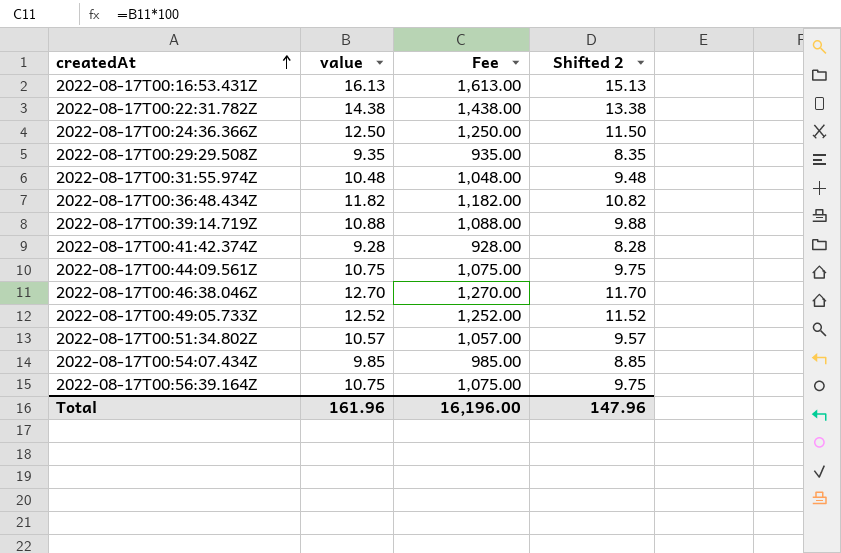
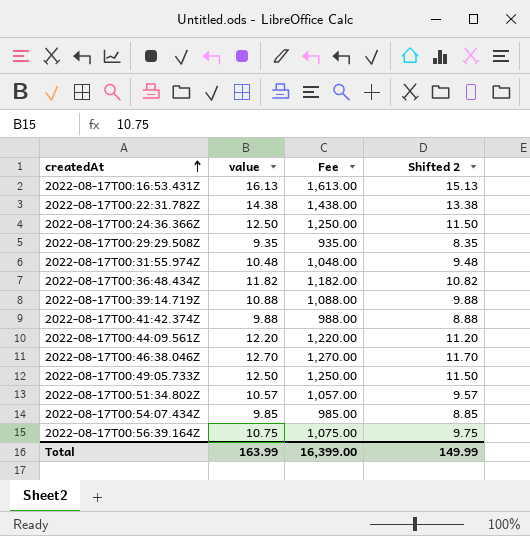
2022-08-17T00:41:42.374Z | value: 9.28 -> 9.88
2022-08-17T00:41:42.374Z | Fee: 928.00 -> 988.00
2022-08-17T00:41:42.374Z | Shifted 2: 8.28 -> 8.88
2022-08-17T00:44:09.561Z | value: 10.75 -> 12.20
2022-08-17T00:44:09.561Z | Fee: 1,075.00 -> 1,220.00
2022-08-17T00:44:09.561Z | Shifted 2: 9.75 -> 11.20
2022-08-17T00:49:05.733Z | value: 12.52 -> 12.50
2022-08-17T00:49:05.733Z | Fee: 1,252.00 -> 1,250.00
2022-08-17T00:49:05.733Z | Shifted 2: 11.52 -> 11.50
Total | value: 161.96 -> 163.99
Total | Fee: 16,196.00 -> 16,399.00
Total | Shifted 2: 147.96 -> 149.99

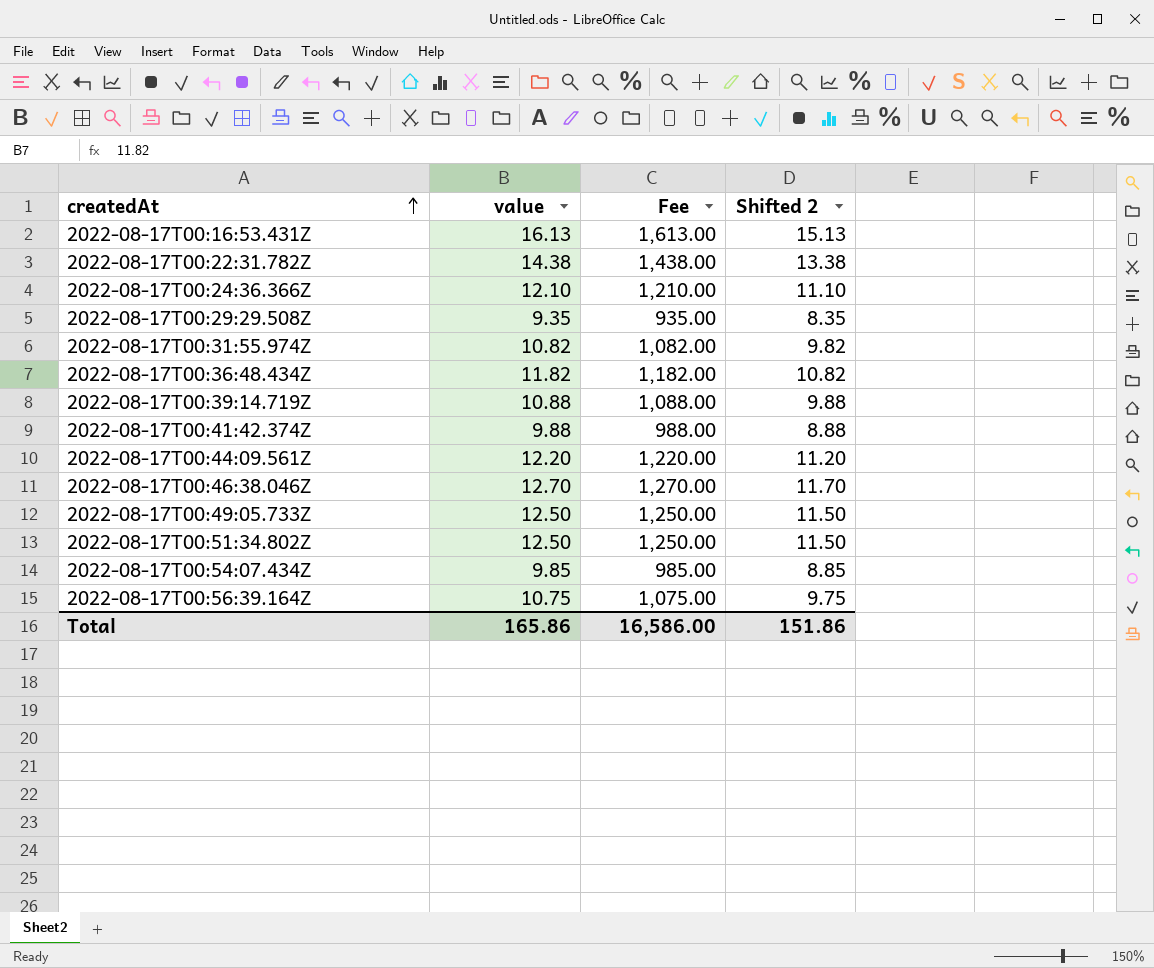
2022-08-17T00:24:36.366Z | value: 12.50 -> 12.10
2022-08-17T00:24:36.366Z | Fee: 1,250.00 -> 1,210.00
2022-08-17T00:24:36.366Z | Shifted 2: 11.50 -> 11.10
2022-08-17T00:31:55.974Z | value: 10.48 -> 10.82
2022-08-17T00:31:55.974Z | Fee: 1,048.00 -> 1,082.00
2022-08-17T00:31:55.974Z | Shifted 2: 9.48 -> 9.82
2022-08-17T00:51:34.802Z | value: 10.57 -> 12.50
2022-08-17T00:51:34.802Z | Fee: 1,057.00 -> 1,250.00
2022-08-17T00:51:34.802Z | Shifted 2: 9.57 -> 11.50
Total | value: 163.99 -> 165.86
Total | Fee: 16,399.00 -> 16,586.00
Total | Shifted 2: 149.99 -> 151.86

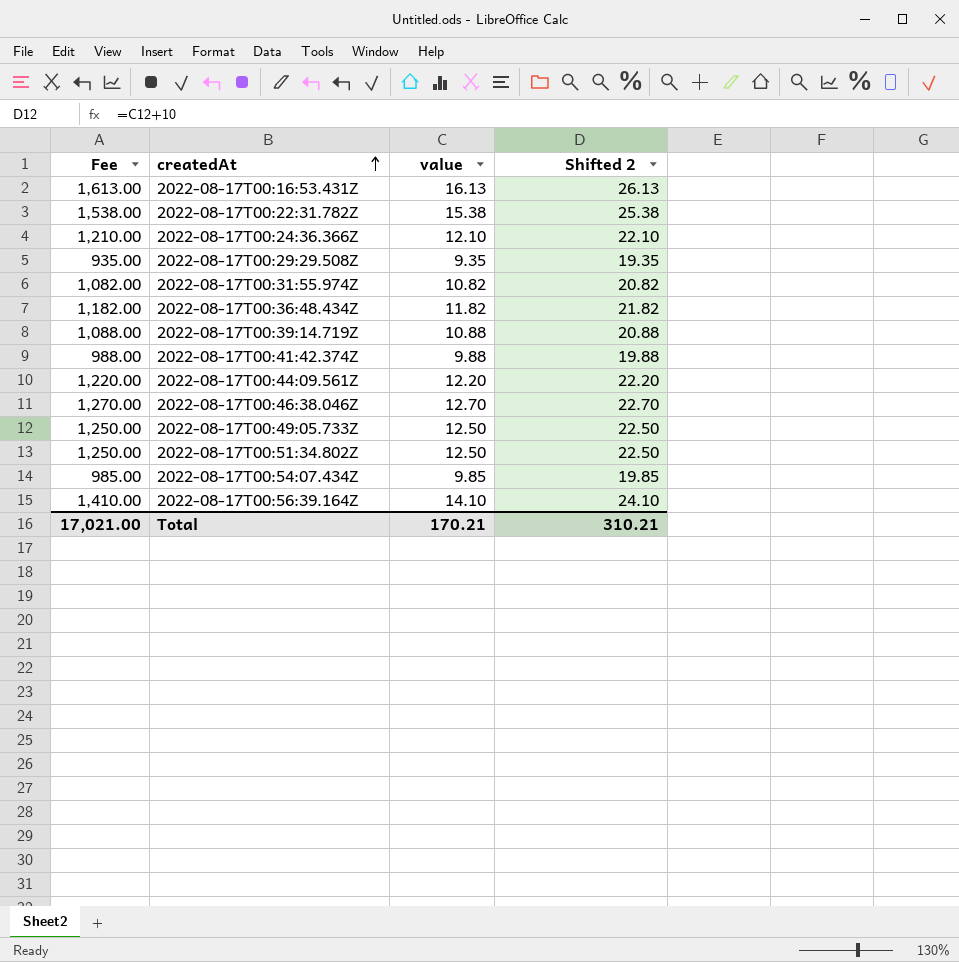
column Fee | position: 3 -> 1
column Shifted 2 | formula: [value] - 1 -> [value] + 10
2022-08-17T00:22:31.782Z | Fee: 1,438.00 -> 1,538.00
2022-08-17T00:22:31.782Z | value: 14.38 -> 15.38
2022-08-17T00:56:39.164Z | Fee: 1,075.00 -> 1,410.00
2022-08-17T00:56:39.164Z | value: 10.75 -> 14.10
Total | Fee: 16,586.00 -> 17,021.00
Total | value: 165.86 -> 170.21
Total | Shifted 2: 151.86 -> 310.21

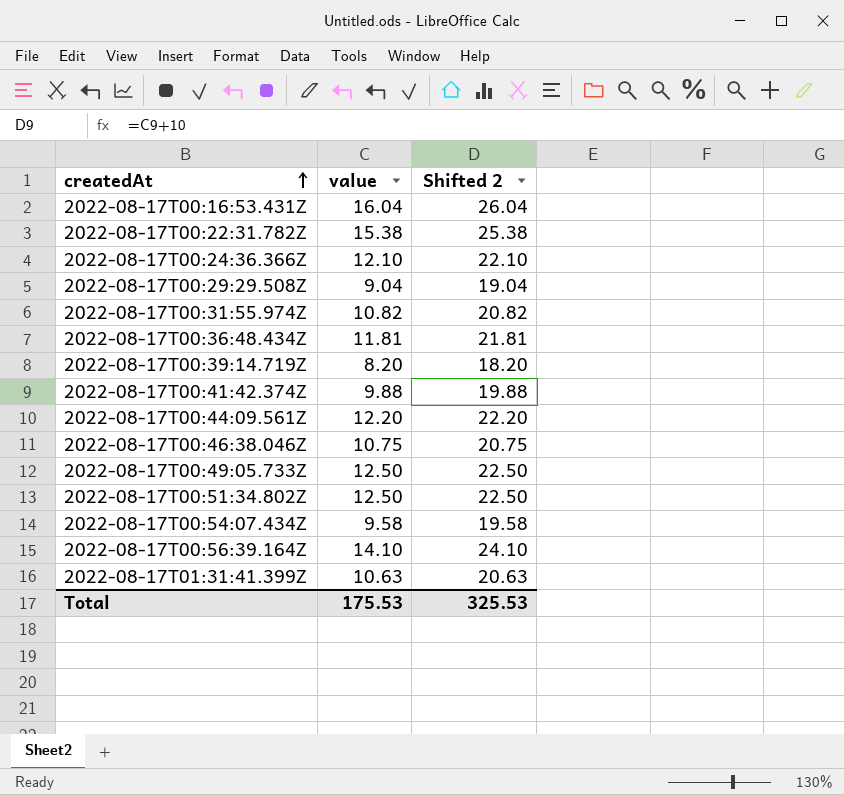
column Fee | formula: [value] * 100 -> none
2022-08-17T00:16:53.431Z | value: 16.13 -> 16.04
2022-08-17T00:16:53.431Z | Shifted 2: 26.13 -> 26.04
2022-08-17T00:29:29.508Z | value: 9.35 -> 9.04
2022-08-17T00:29:29.508Z | Shifted 2: 19.35 -> 19.04
2022-08-17T00:36:48.434Z | value: 11.82 -> 11.81
2022-08-17T00:36:48.434Z | Shifted 2: 21.82 -> 21.81
2022-08-17T00:39:14.719Z | value: 10.88 -> 8.20
2022-08-17T00:39:14.719Z | Shifted 2: 20.88 -> 18.20
2022-08-17T00:46:38.046Z | value: 12.70 -> 10.75
2022-08-17T00:46:38.046Z | Shifted 2: 22.70 -> 20.75
2022-08-17T00:54:07.434Z | value: 9.85 -> 9.58
2022-08-17T00:54:07.434Z | Shifted 2: 19.85 -> 19.58
row 2022-08-17T01:31:41.399Z: none -> 10.63 | 20.63
Total | value: 170.21 -> 175.53
Total | Shifted 2: 310.21 -> 325.53

